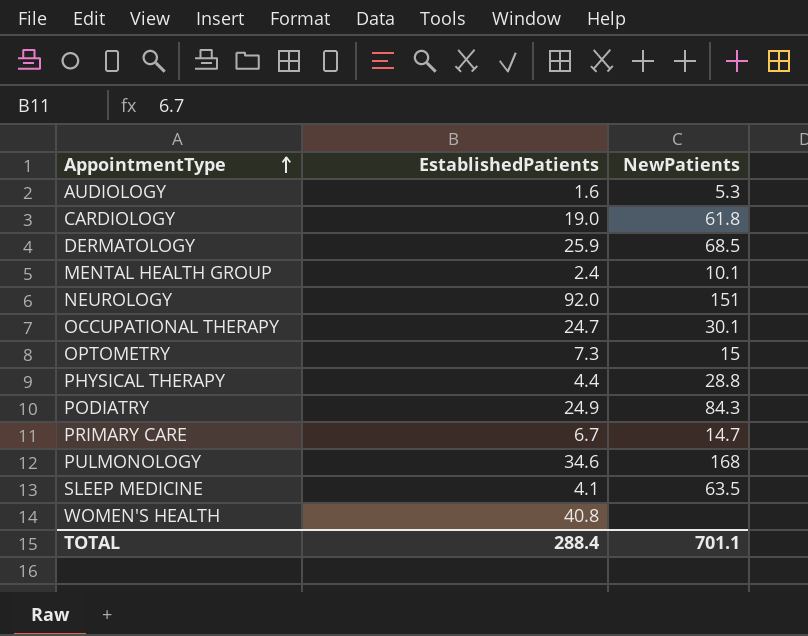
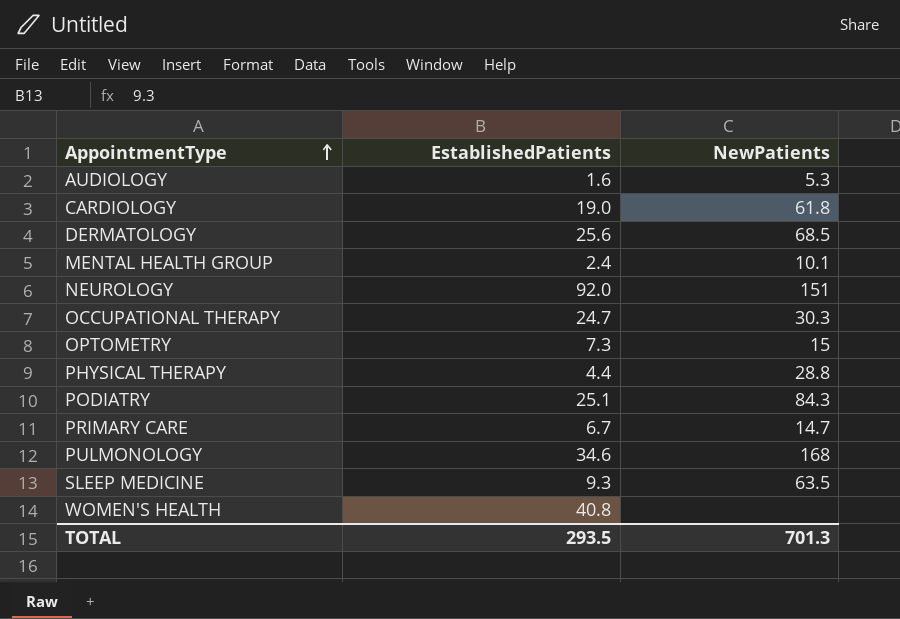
DERMATOLOGY | EstablishedPatients: 25.9 -> 25.6
OCCUPATIONAL THERAPY | NewPatients: 30.1 -> 30.3
PODIATRY | EstablishedPatients: 24.9 -> 25.1
SLEEP MEDICINE | EstablishedPatients: 4.1 -> 9.3
TOTAL | EstablishedPatients: 288.4 -> 293.5
TOTAL | NewPatients: 701.1 -> 701.3

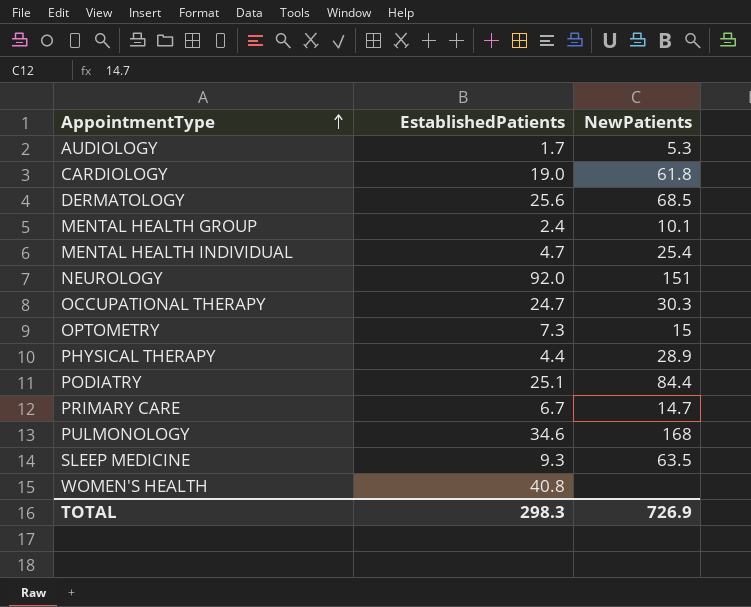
AUDIOLOGY | EstablishedPatients: 1.6 -> 1.7
row MENTAL HEALTH INDIVIDUAL: none -> 4.7 | 25.4
PHYSICAL THERAPY | NewPatients: 28.8 -> 28.9
PODIATRY | NewPatients: 84.3 -> 84.4
TOTAL | EstablishedPatients: 293.5 -> 298.3
TOTAL | NewPatients: 701.3 -> 726.9

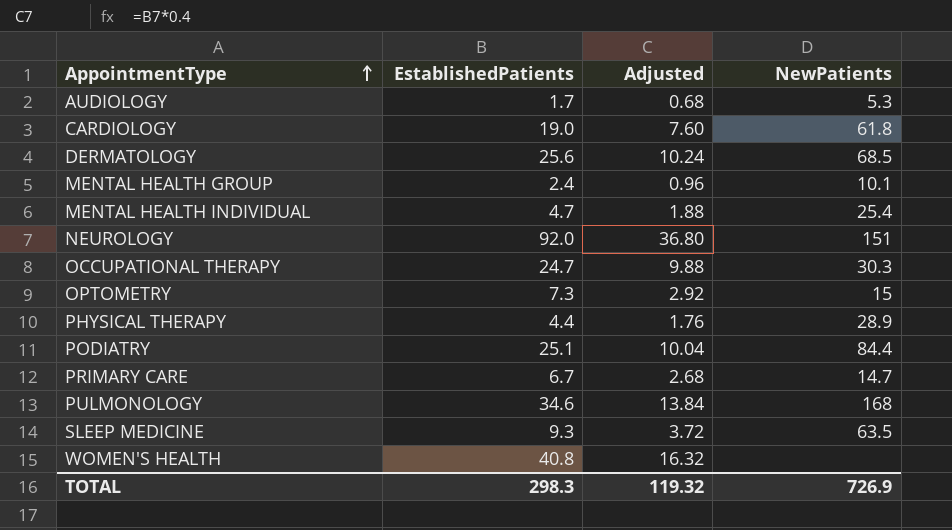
column Adjusted | formula: none -> [EstablishedPatients] * 0.4

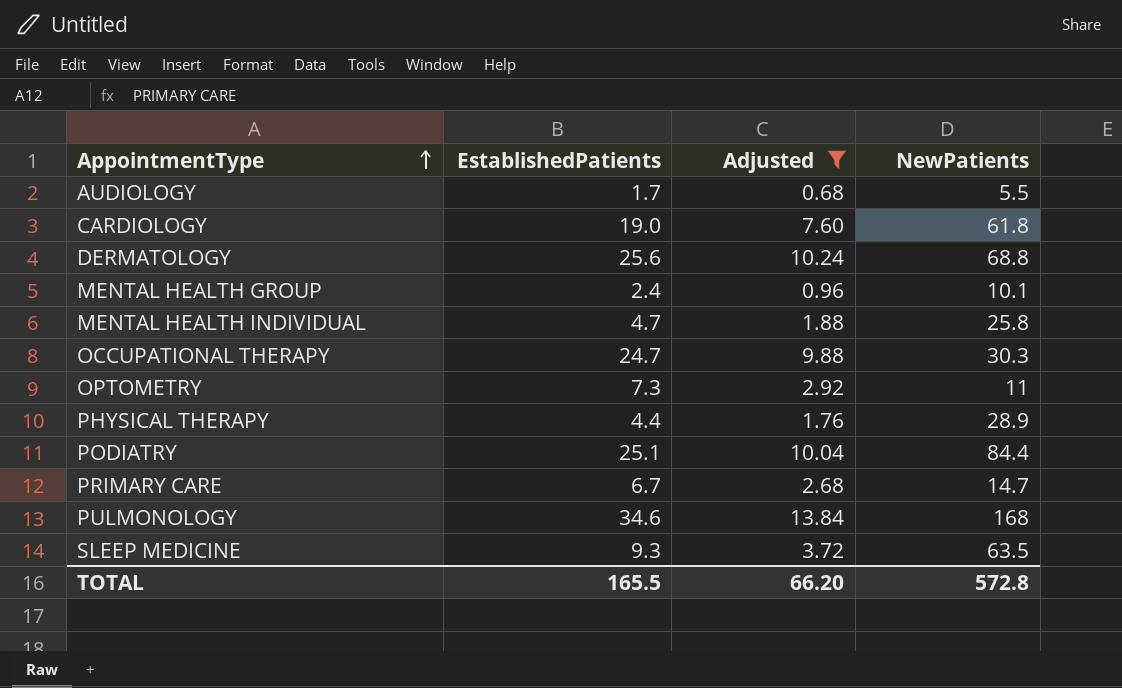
filter: none -> Adjusted <= 13.84
AUDIOLOGY | NewPatients: 5.3 -> 5.5
DERMATOLOGY | NewPatients: 68.5 -> 68.8
MENTAL HEALTH INDIVIDUAL | NewPatients: 25.4 -> 25.8
OPTOMETRY | NewPatients: 15 -> 11
TOTAL | EstablishedPatients: 298.3 -> 165.5
TOTAL | Adjusted: 119.32 -> 66.20
TOTAL | NewPatients: 726.9 -> 572.8

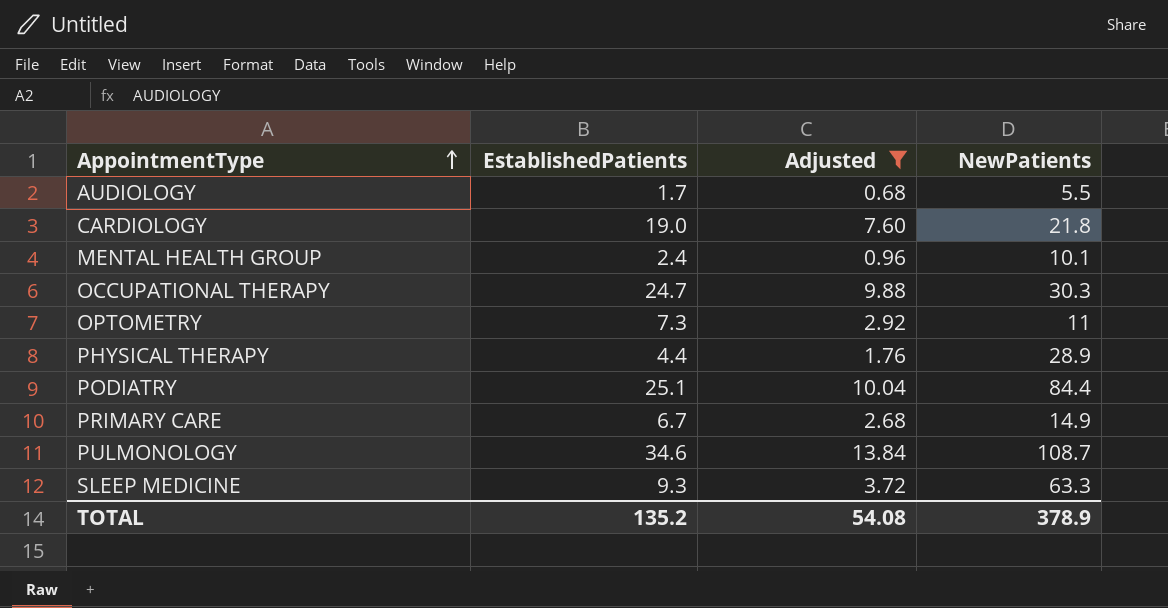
row DERMATOLOGY: 25.6 | 10.24 | 68.8 -> none
row MENTAL HEALTH INDIVIDUAL: 4.7 | 1.88 | 25.8 -> none
CARDIOLOGY | NewPatients: 61.8 -> 21.8
PRIMARY CARE | NewPatients: 14.7 -> 14.9
PULMONOLOGY | NewPatients: 168 -> 108.7
SLEEP MEDICINE | NewPatients: 63.5 -> 63.3
TOTAL | EstablishedPatients: 165.5 -> 135.2
TOTAL | Adjusted: 66.20 -> 54.08
TOTAL | NewPatients: 572.8 -> 378.9

